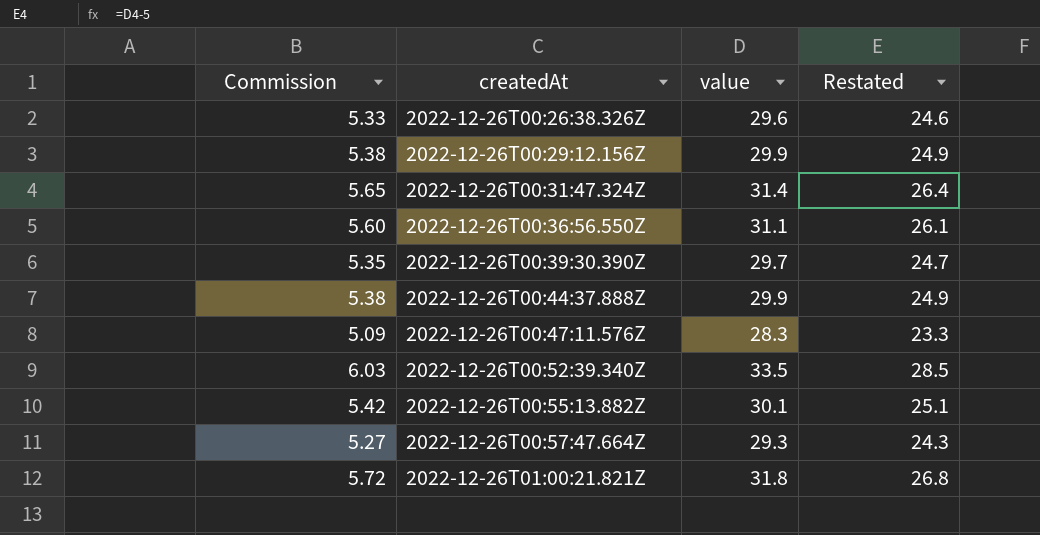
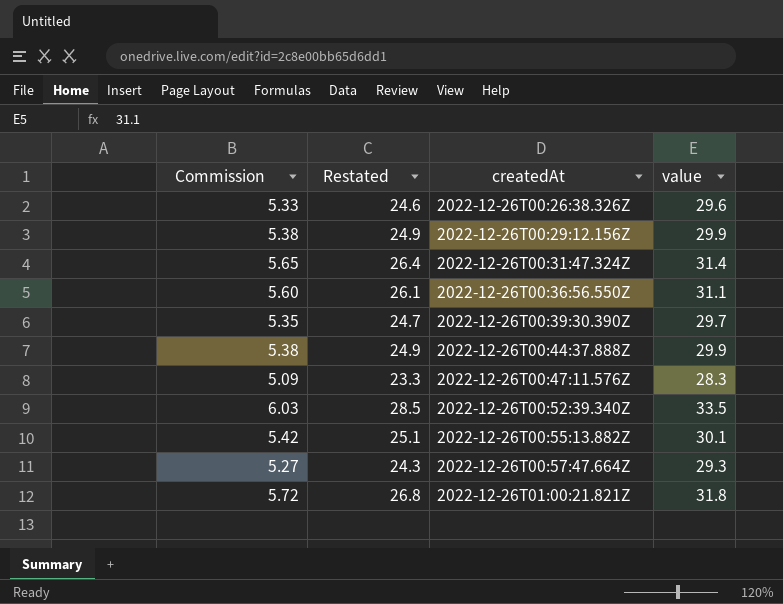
column Restated | position: 4 -> 2

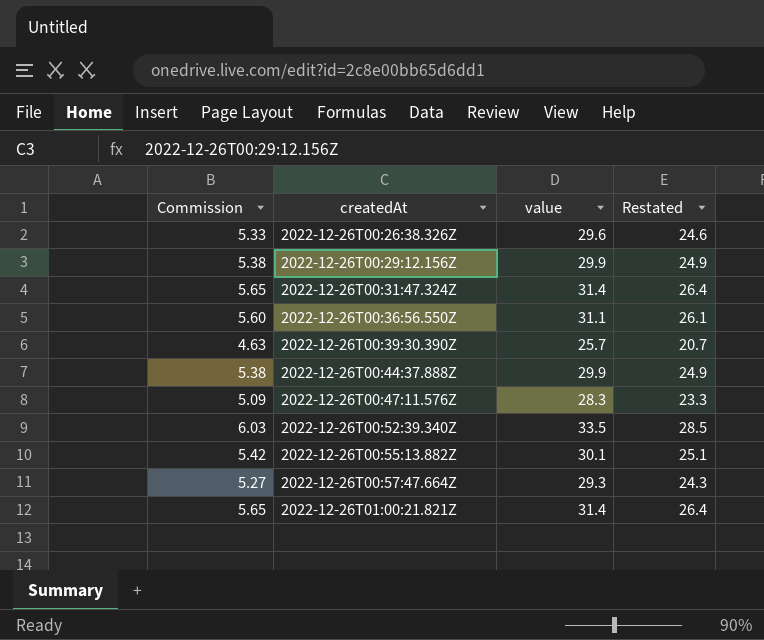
column Restated | position: 2 -> 4
2022-12-26T00:39:30.390Z | Commission: 5.35 -> 4.63
2022-12-26T00:39:30.390Z | value: 29.7 -> 25.7
2022-12-26T00:39:30.390Z | Restated: 24.7 -> 20.7
2022-12-26T01:00:21.821Z | Commission: 5.72 -> 5.65
2022-12-26T01:00:21.821Z | value: 31.8 -> 31.4
2022-12-26T01:00:21.821Z | Restated: 26.8 -> 26.4

